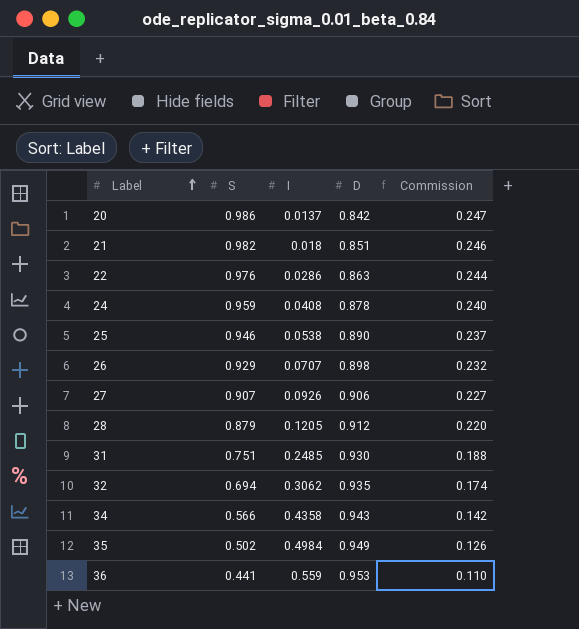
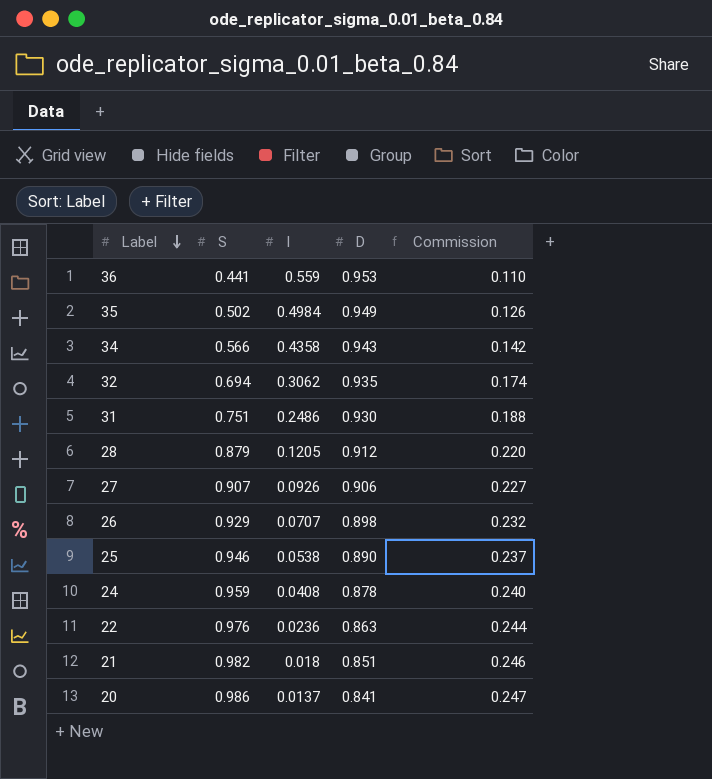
row order: Label ascending -> Label descending
31 | I: 0.2485 -> 0.2486
22 | I: 0.0286 -> 0.0236
20 | D: 0.842 -> 0.841

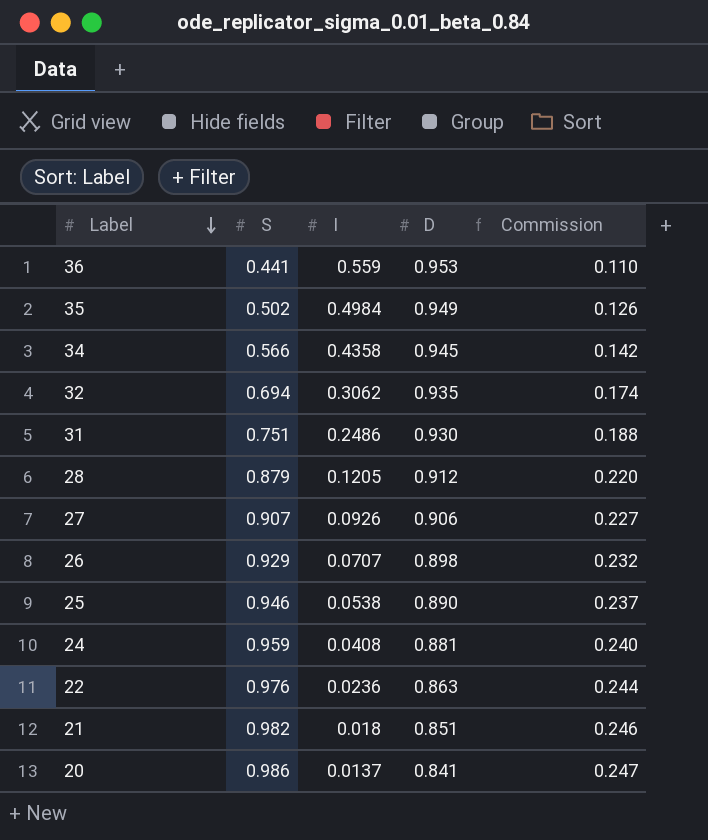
34 | D: 0.943 -> 0.945
24 | D: 0.878 -> 0.881

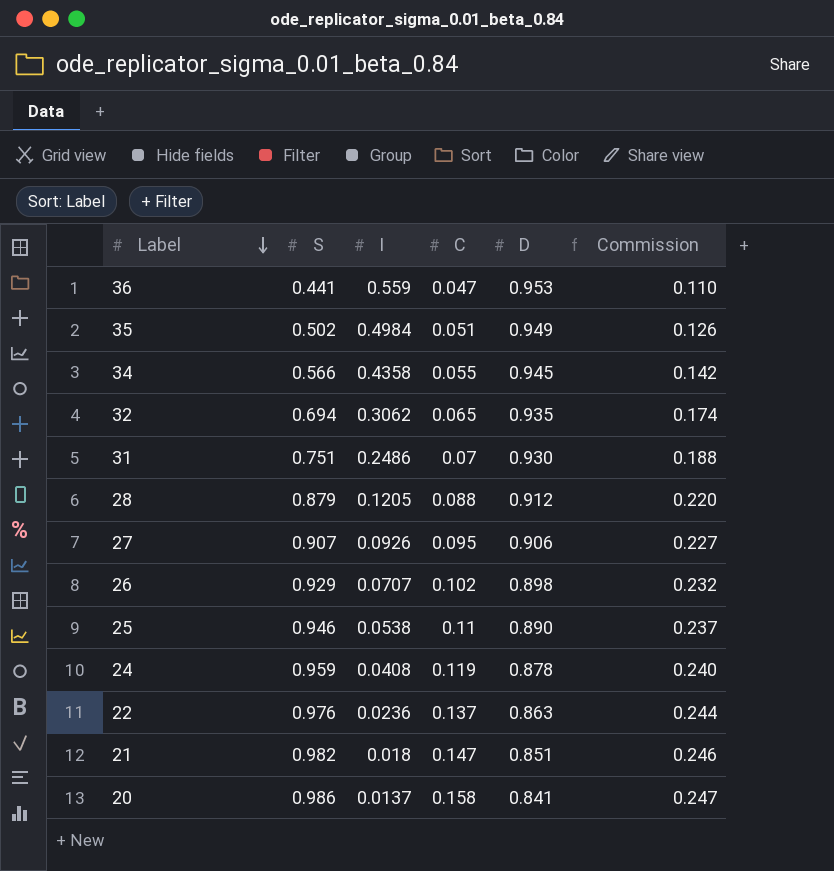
column C | position: none -> 4
24 | D: 0.881 -> 0.878

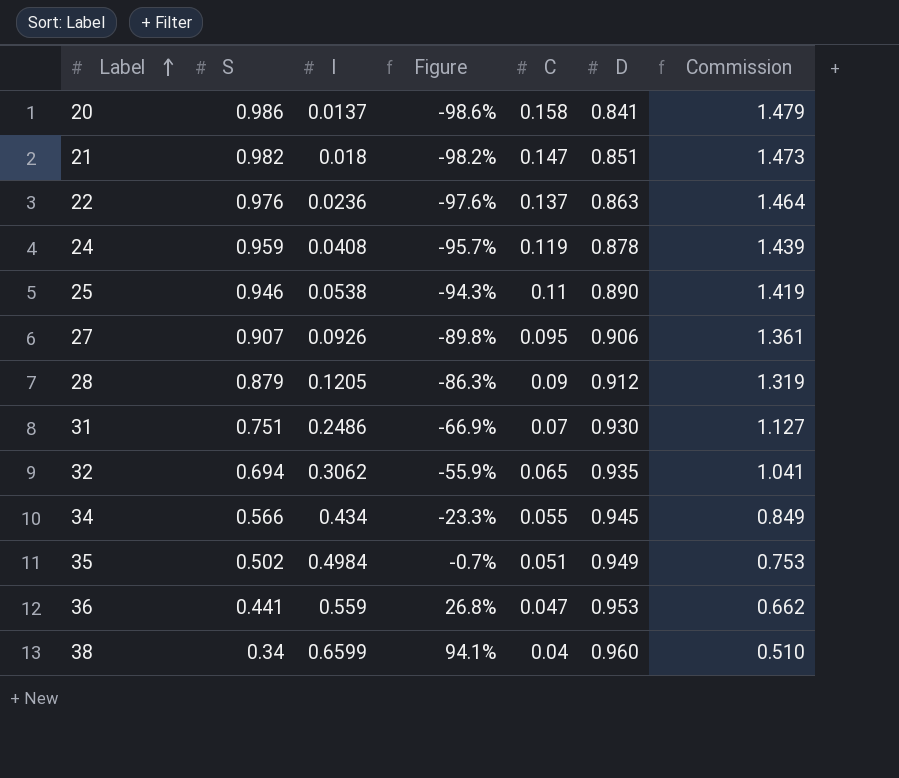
row order: Label descending -> Label ascending
column Figure | formula: none -> ([I] - [S]) / [S]
column Commission | formula: [S] * 0.25 -> [S] * 1.5
row 26: 0.929 | 0.0707 | 0.102 | 0.898 | 0.232 -> none
28 | C: 0.088 -> 0.09
34 | I: 0.4358 -> 0.434
row 38: none -> 0.34 | 0.6599 | 94.1% | 0.04 | 0.960 | 0.510

